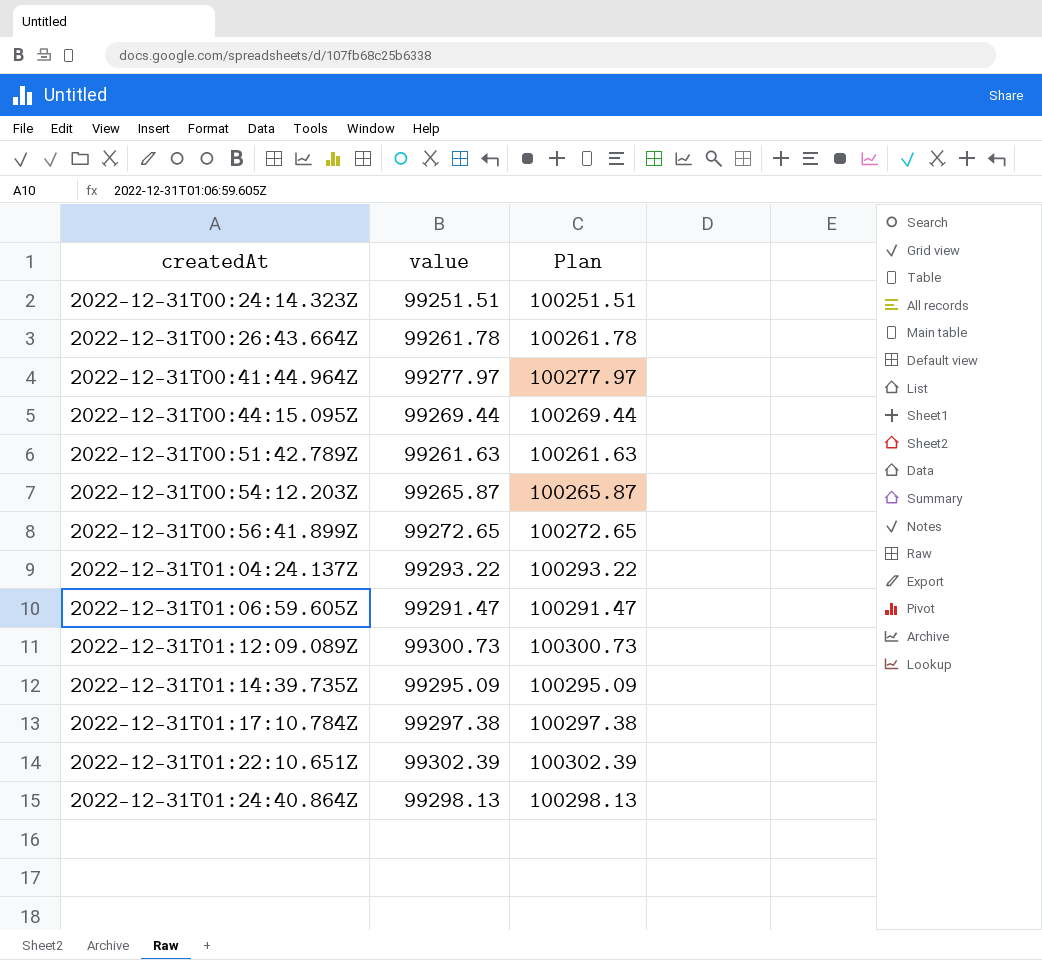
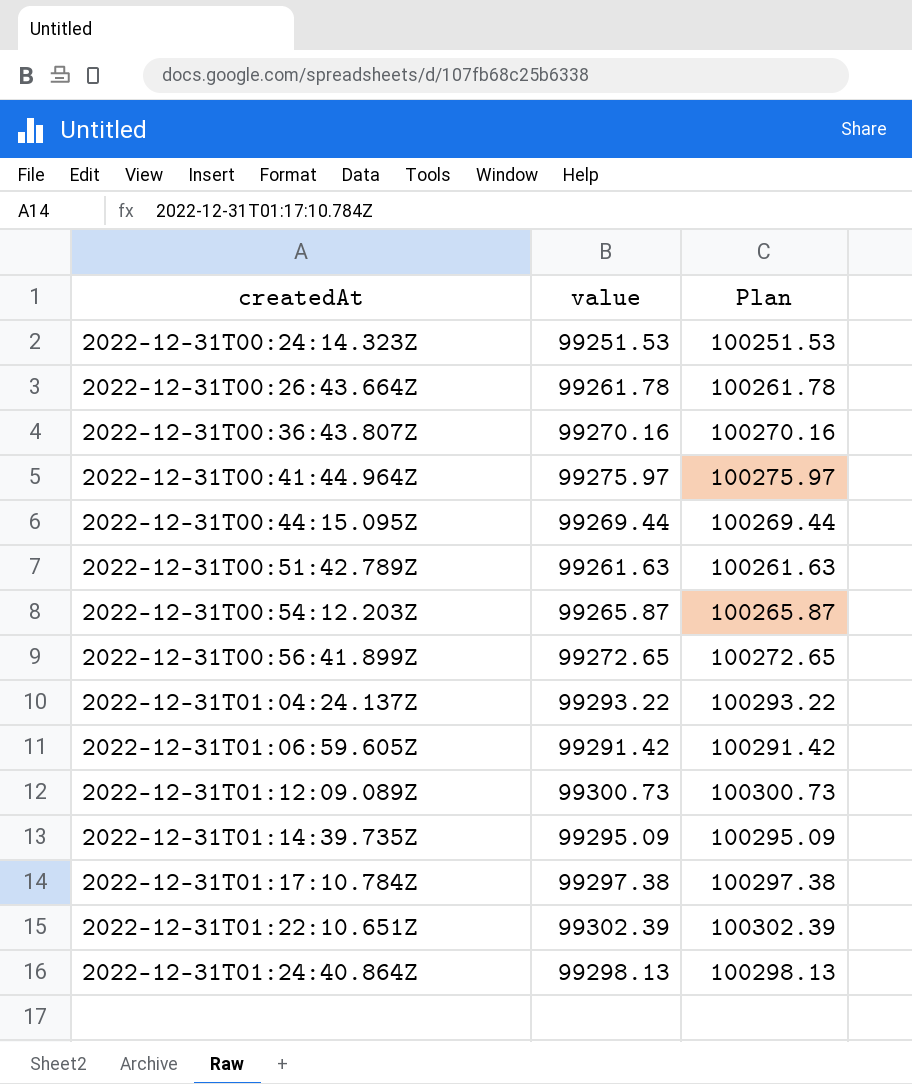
2022-12-31T00:24:14.323Z | value: 99251.51 -> 99251.53
2022-12-31T00:24:14.323Z | Plan: 100251.51 -> 100251.53
row 2022-12-31T00:36:43.807Z: none -> 99270.16 | 100270.16
2022-12-31T00:41:44.964Z | value: 99277.97 -> 99275.97
2022-12-31T00:41:44.964Z | Plan: 100277.97 -> 100275.97
2022-12-31T01:06:59.605Z | value: 99291.47 -> 99291.42
2022-12-31T01:06:59.605Z | Plan: 100291.47 -> 100291.42

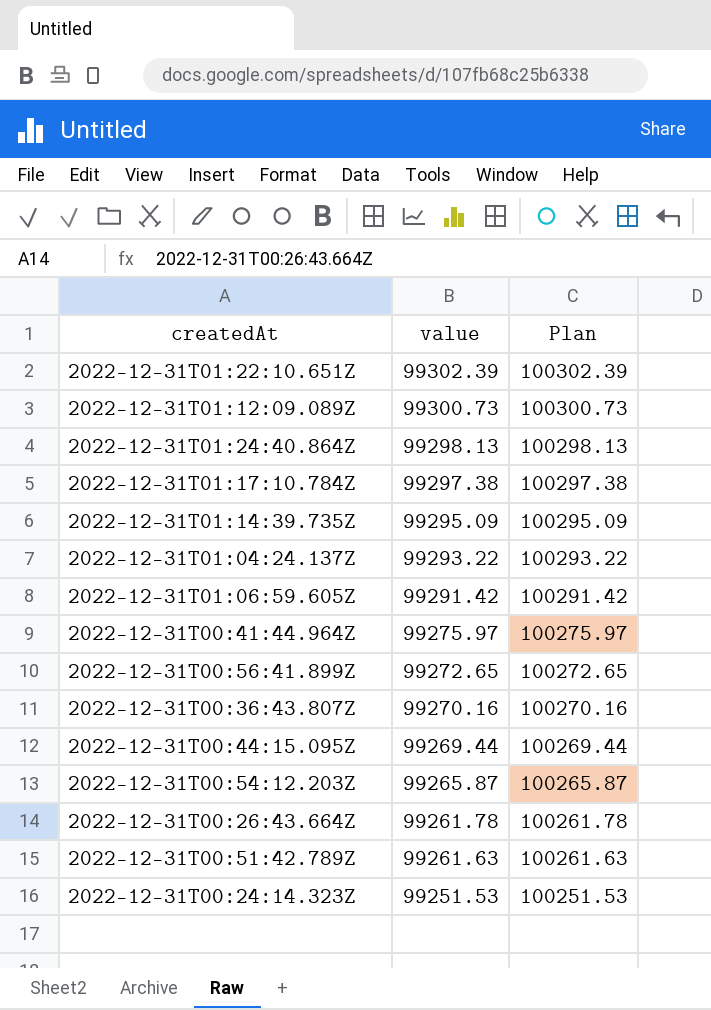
row order: createdAt ascending -> value descending

